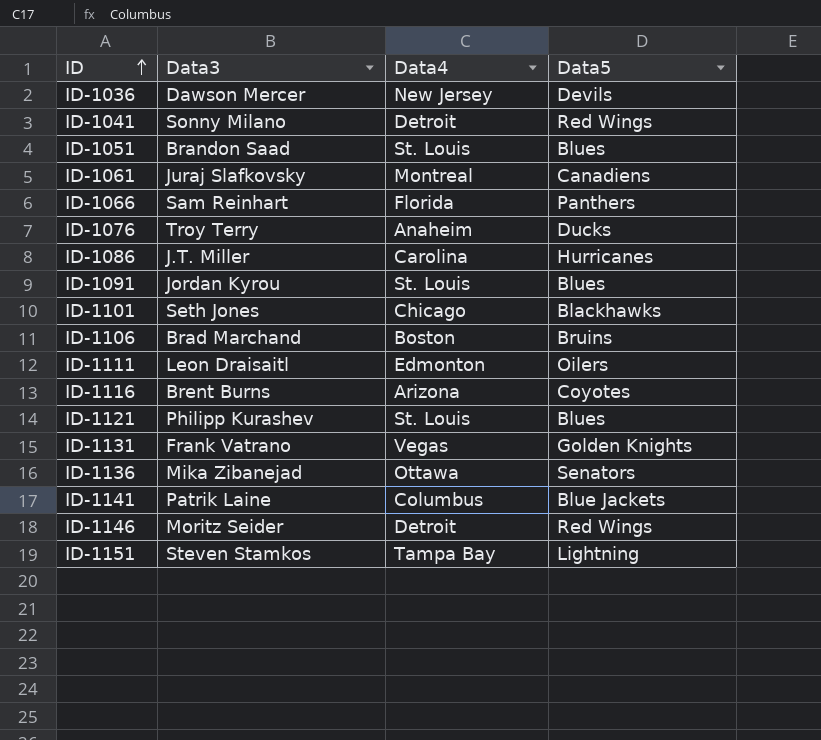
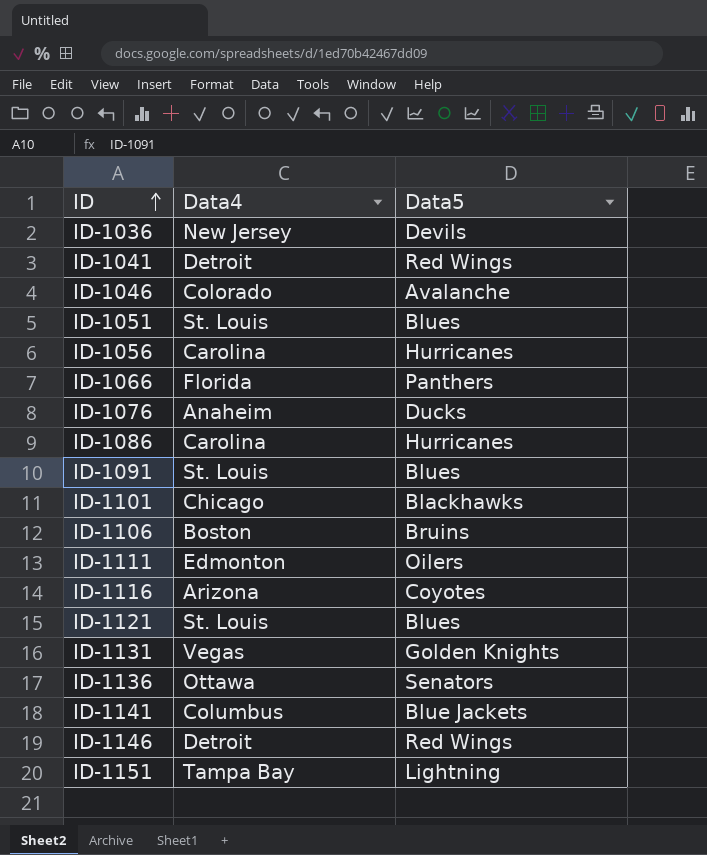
column Data3 | position: 2 -> none
row ID-1061: Juraj Slafkovsky | Montreal | Canadiens -> none
row ID-1046: none -> Colorado | Avalanche
row ID-1056: none -> Carolina | Hurricanes

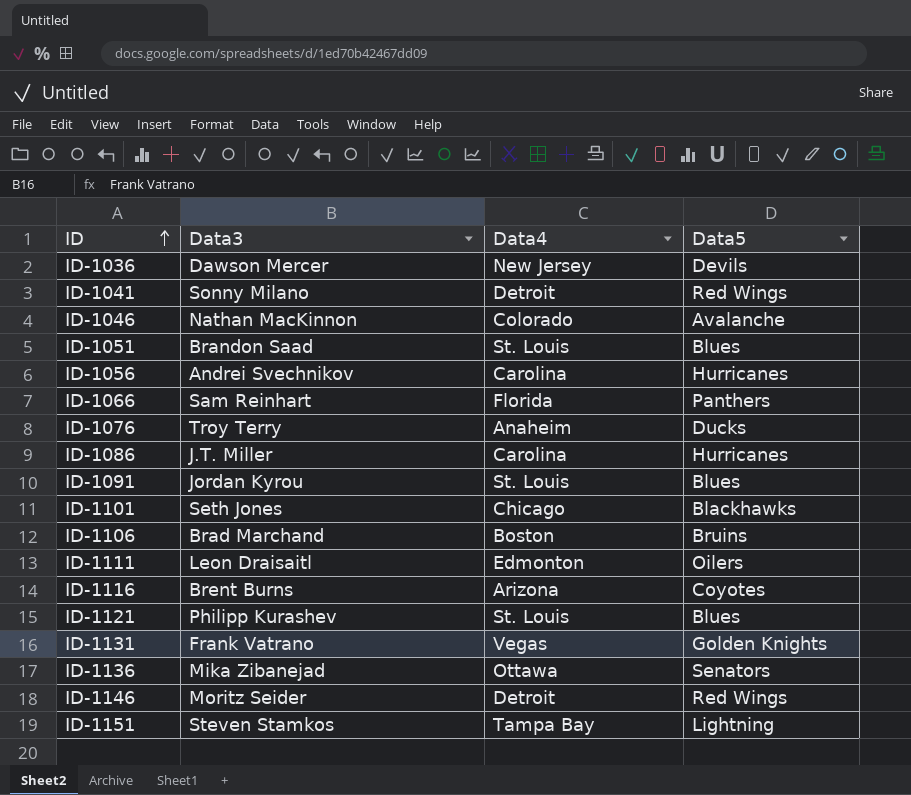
column Data3 | position: none -> 2
row ID-1141: Columbus | Blue Jackets -> none

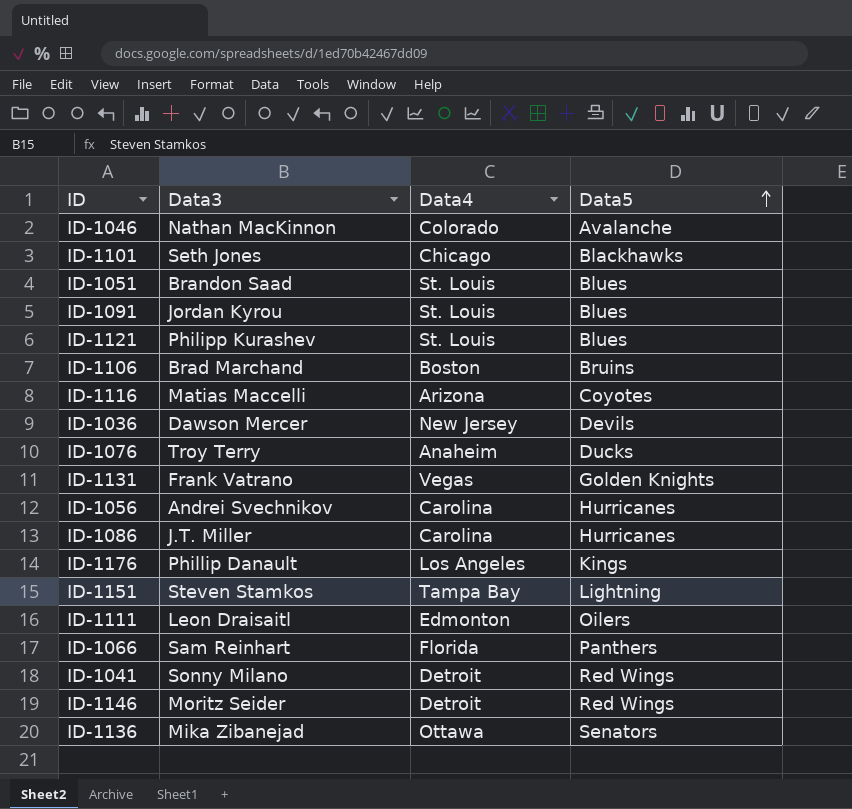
row order: ID ascending -> Data5 ascending
ID-1116 | Data3: Brent Burns -> Matias Maccelli
row ID-1176: none -> Phillip Danault | Los Angeles | Kings

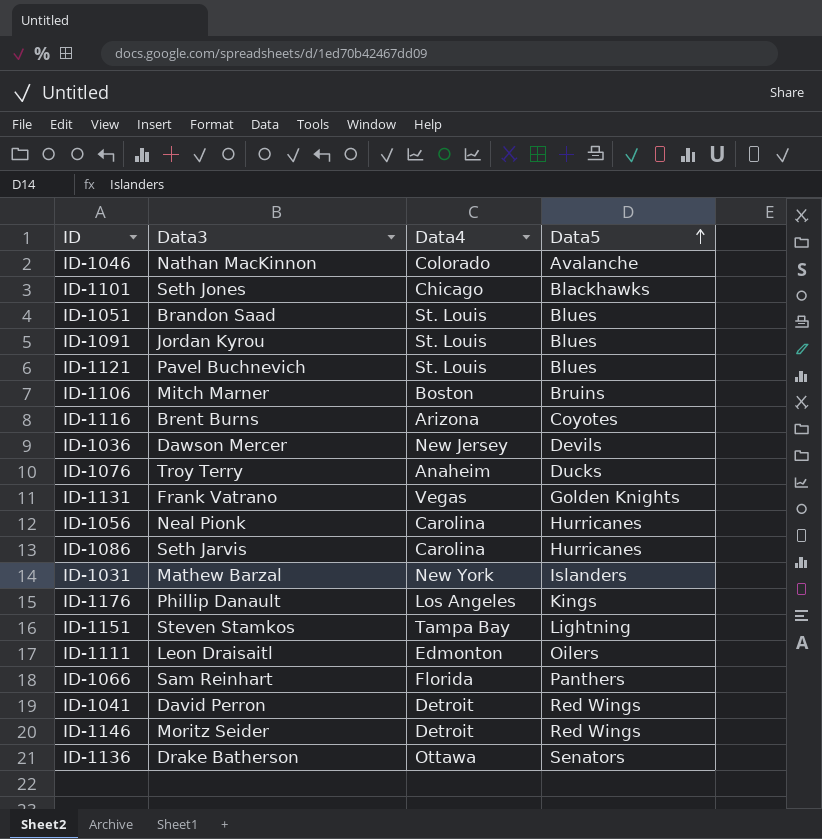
ID-1121 | Data3: Philipp Kurashev -> Pavel Buchnevich
ID-1106 | Data3: Brad Marchand -> Mitch Marner
ID-1116 | Data3: Matias Maccelli -> Brent Burns
ID-1056 | Data3: Andrei Svechnikov -> Neal Pionk
ID-1086 | Data3: J.T. Miller -> Seth Jarvis
row ID-1031: none -> Mathew Barzal | New York | Islanders
ID-1041 | Data3: Sonny Milano -> David Perron
ID-1136 | Data3: Mika Zibanejad -> Drake Batherson

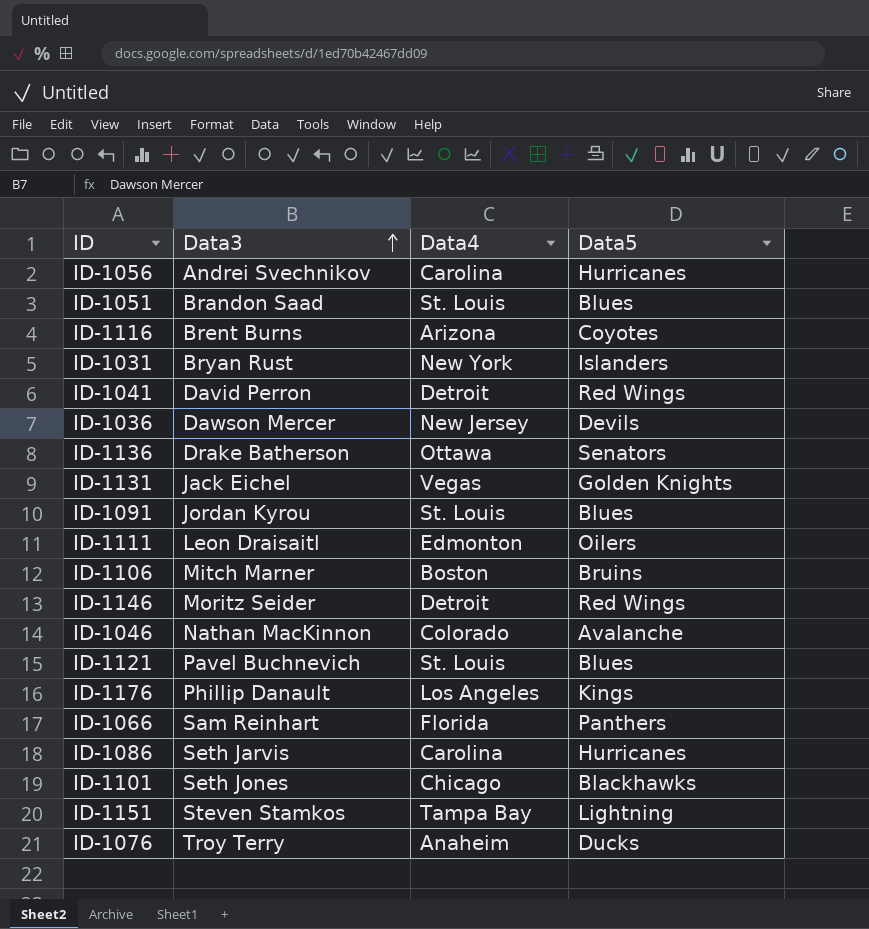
row order: Data5 ascending -> Data3 ascending
ID-1056 | Data3: Neal Pionk -> Andrei Svechnikov
ID-1031 | Data3: Mathew Barzal -> Bryan Rust
ID-1131 | Data3: Frank Vatrano -> Jack Eichel

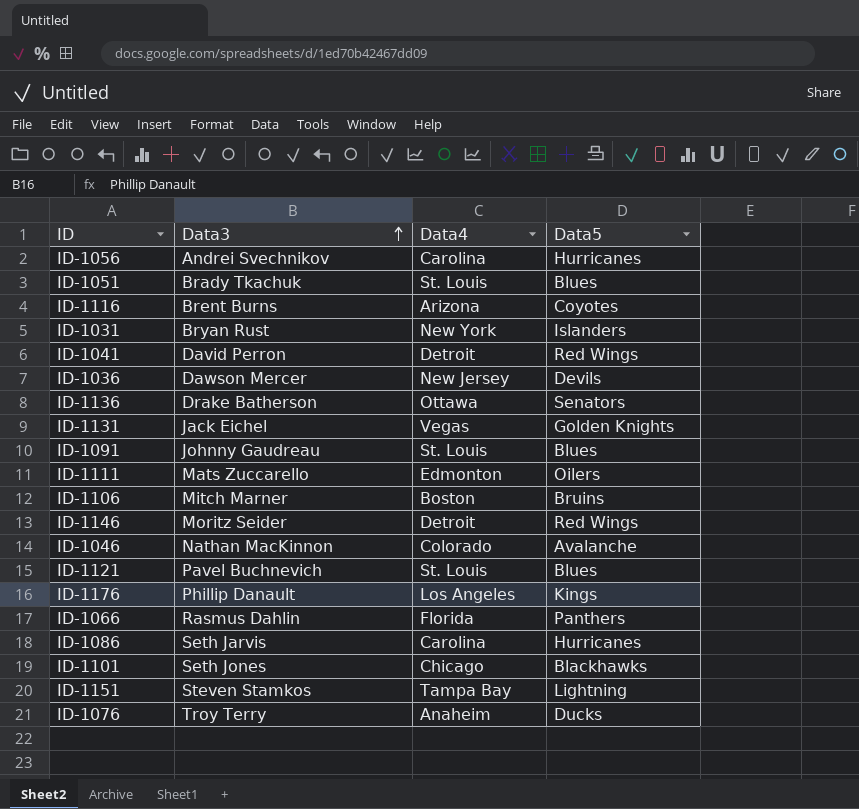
ID-1051 | Data3: Brandon Saad -> Brady Tkachuk
ID-1091 | Data3: Jordan Kyrou -> Johnny Gaudreau
ID-1111 | Data3: Leon Draisaitl -> Mats Zuccarello
ID-1066 | Data3: Sam Reinhart -> Rasmus Dahlin

